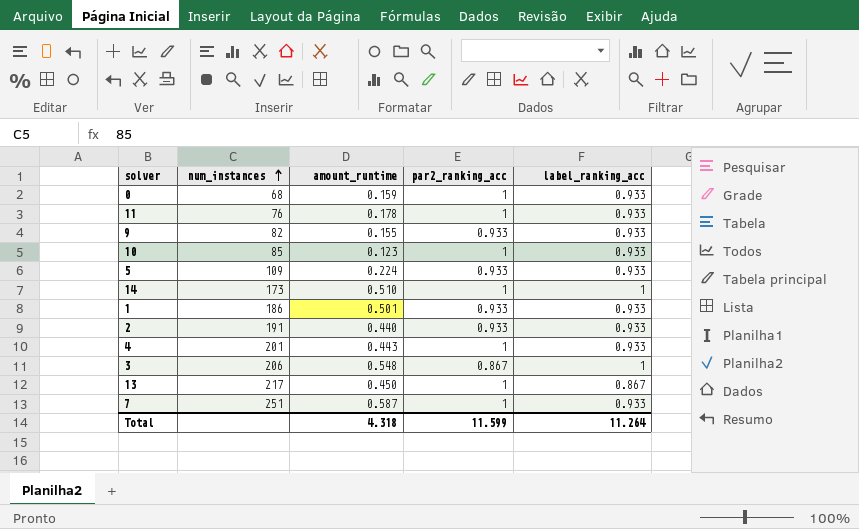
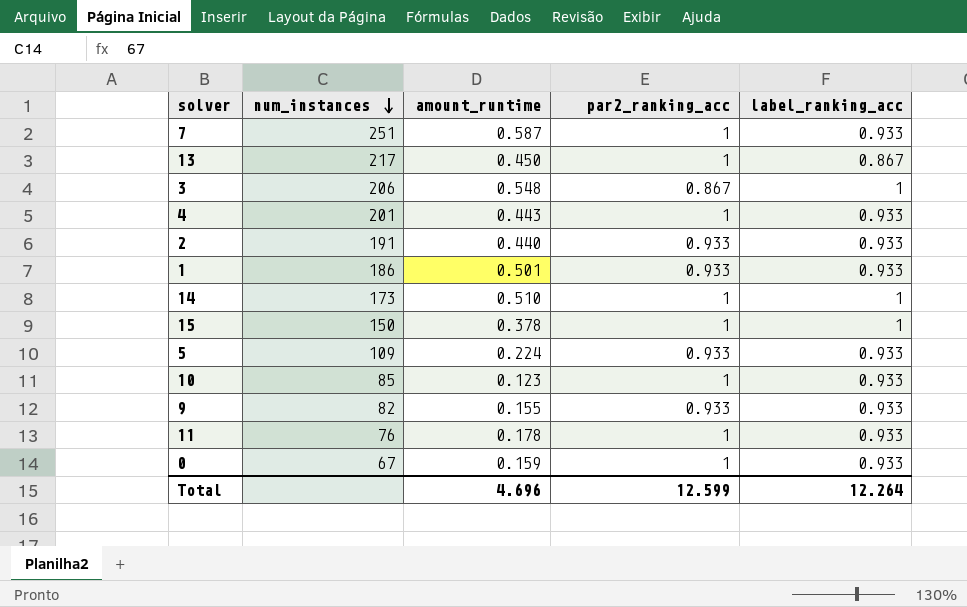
row order: num_instances ascending -> num_instances descending
row 15: none -> 150 | 0.378 | 1 | 1
0 | num_instances: 68 -> 67
Total | amount_runtime: 4.318 -> 4.696
Total | par2_ranking_acc: 11.599 -> 12.599
Total | label_ranking_acc: 11.264 -> 12.264

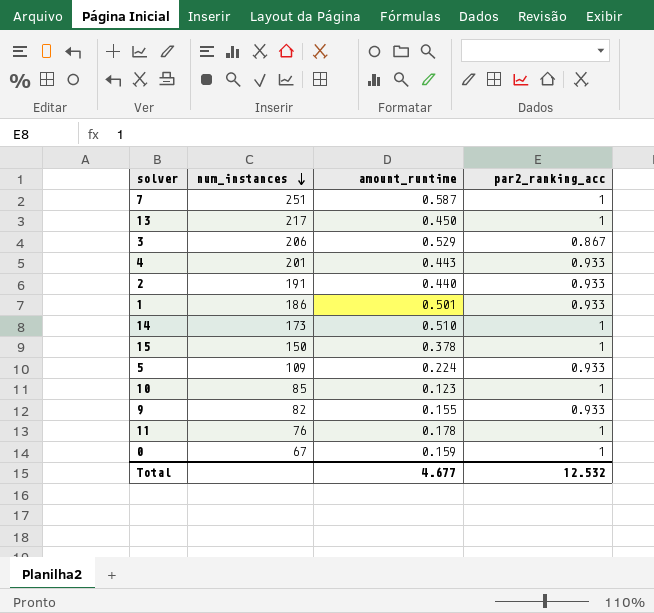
column label_ranking_acc | position: 5 -> none
3 | amount_runtime: 0.548 -> 0.529
4 | par2_ranking_acc: 1 -> 0.933
Total | amount_runtime: 4.696 -> 4.677
Total | par2_ranking_acc: 12.599 -> 12.532

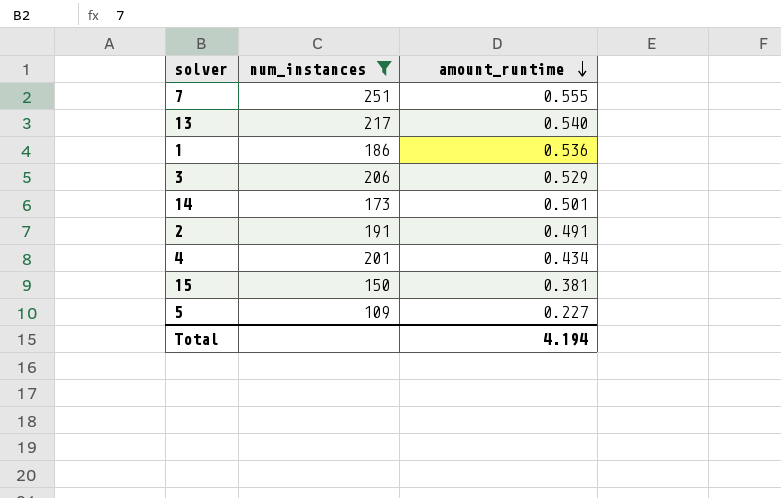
filter: none -> num_instances >= 109
row order: num_instances descending -> amount_runtime descending
column par2_ranking_acc | position: 4 -> none
7 | amount_runtime: 0.587 -> 0.555
13 | amount_runtime: 0.450 -> 0.540
1 | amount_runtime: 0.501 -> 0.536
14 | amount_runtime: 0.510 -> 0.501
2 | amount_runtime: 0.440 -> 0.491
4 | amount_runtime: 0.443 -> 0.434
15 | amount_runtime: 0.378 -> 0.381
5 | amount_runtime: 0.224 -> 0.227
Total | amount_runtime: 4.677 -> 4.194

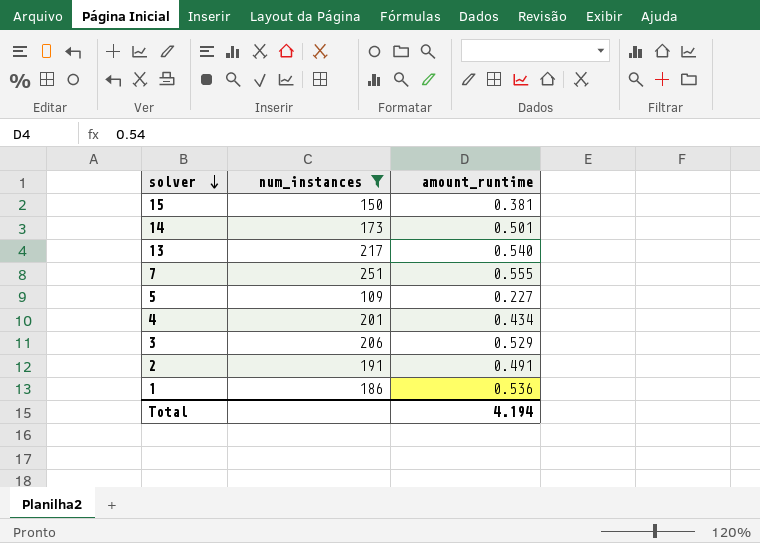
row order: amount_runtime descending -> solver descending

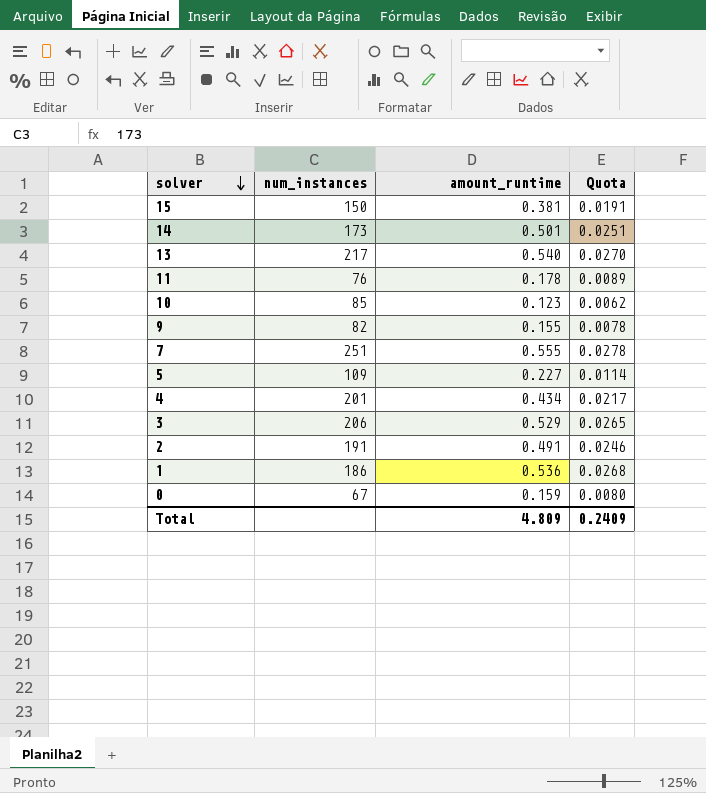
filter: num_instances >= 109 -> none
column Quota | formula: none -> [amount_runtime] * 0.05
Total | amount_runtime: 4.194 -> 4.809

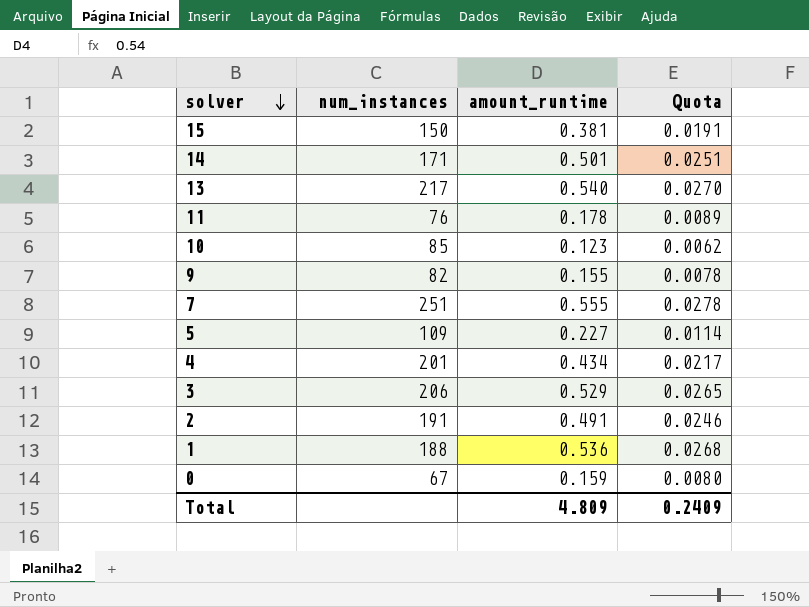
14 | num_instances: 173 -> 171
1 | num_instances: 186 -> 188

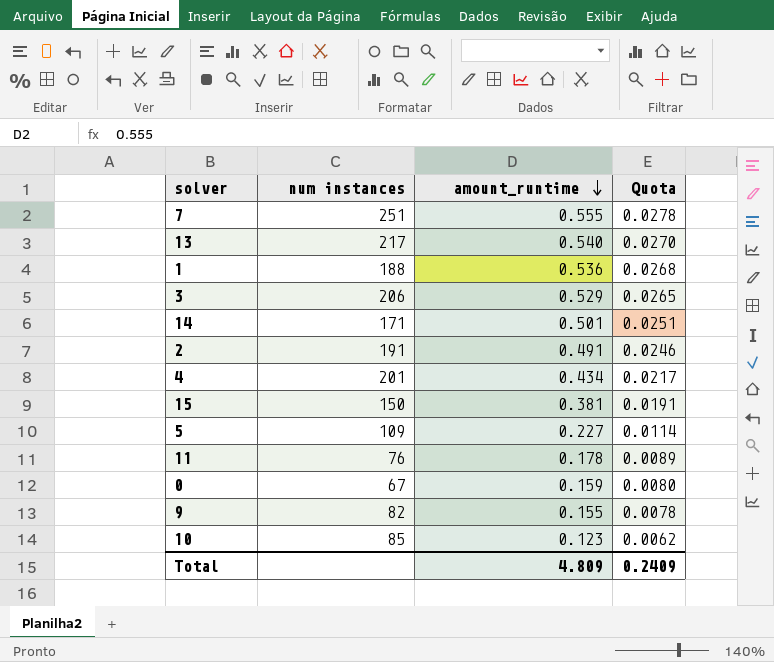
row order: solver descending -> amount_runtime descending
column name: num_instances -> num instances

